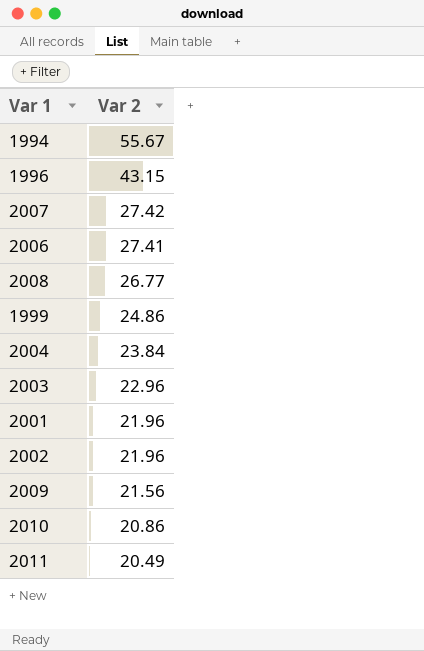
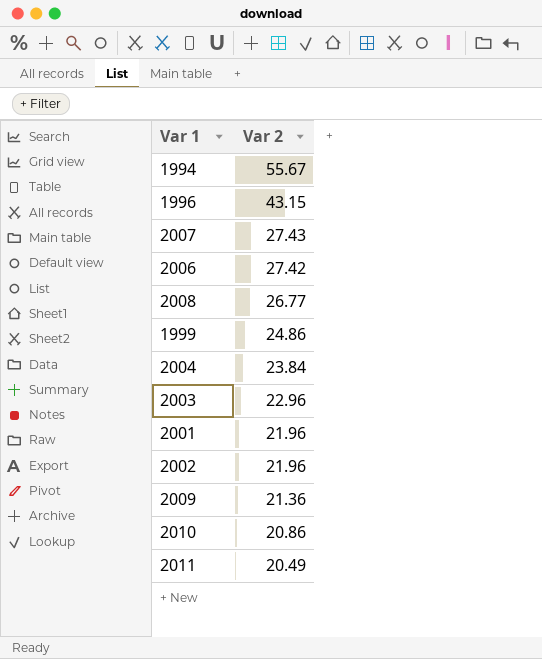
2007 | Var 2: 27.42 -> 27.43
2006 | Var 2: 27.41 -> 27.42
2009 | Var 2: 21.56 -> 21.36

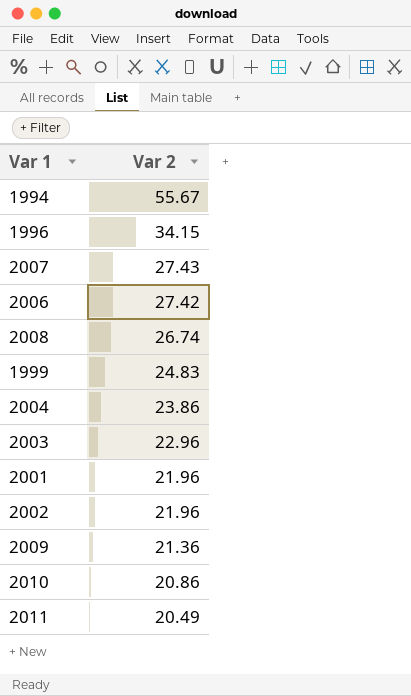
1996 | Var 2: 43.15 -> 34.15
2008 | Var 2: 26.77 -> 26.74
1999 | Var 2: 24.86 -> 24.83
2004 | Var 2: 23.84 -> 23.86

